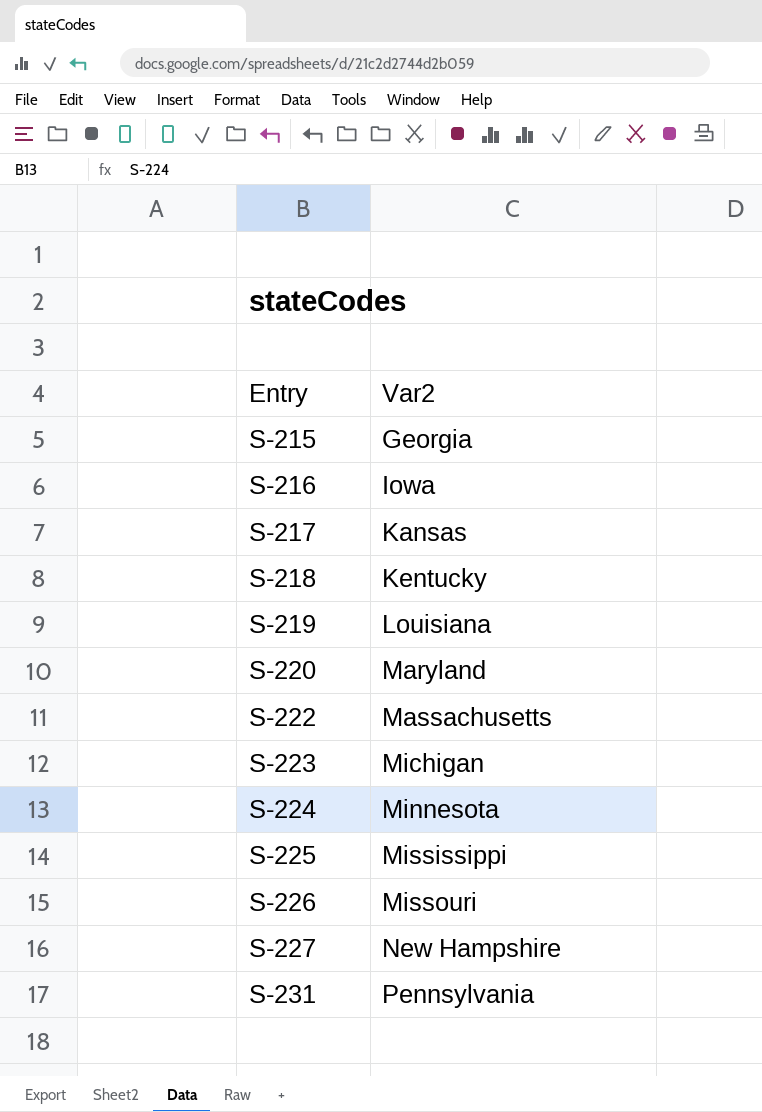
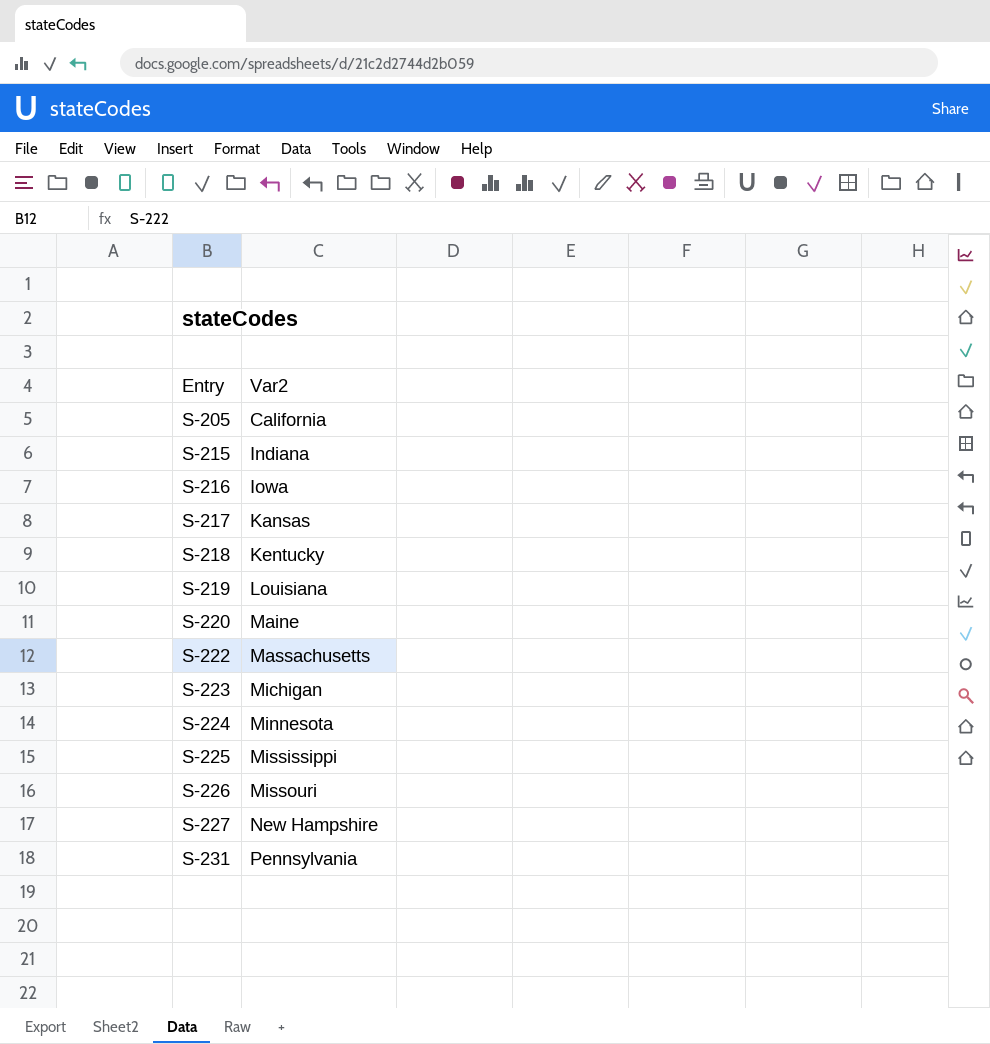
row S-205: none -> California
S-215 | Var2: Georgia -> Indiana
S-220 | Var2: Maryland -> Maine

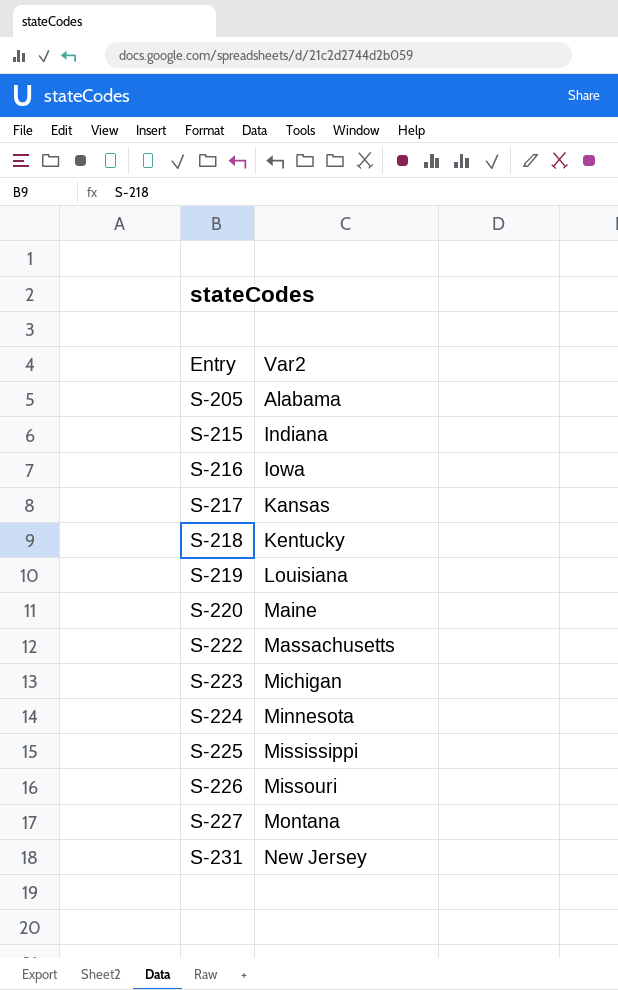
S-205 | Var2: California -> Alabama
S-227 | Var2: New Hampshire -> Montana
S-231 | Var2: Pennsylvania -> New Jersey

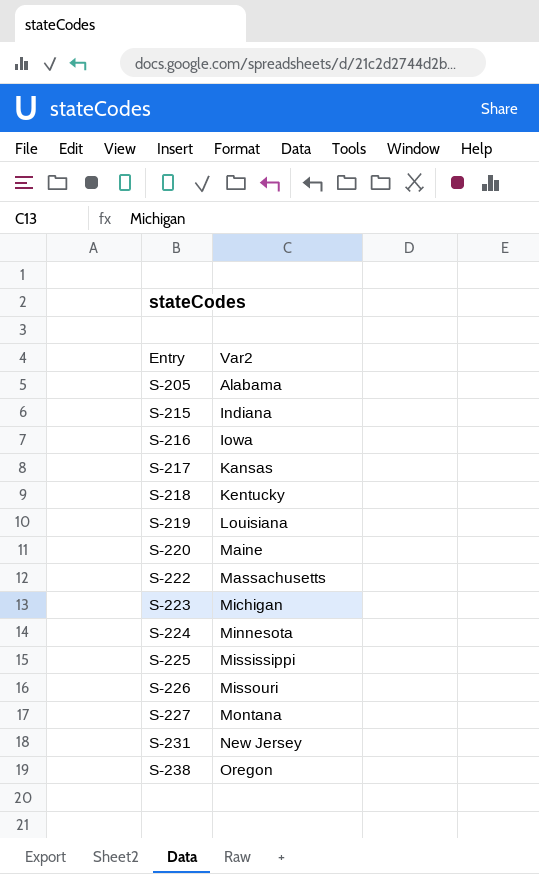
row S-238: none -> Oregon

